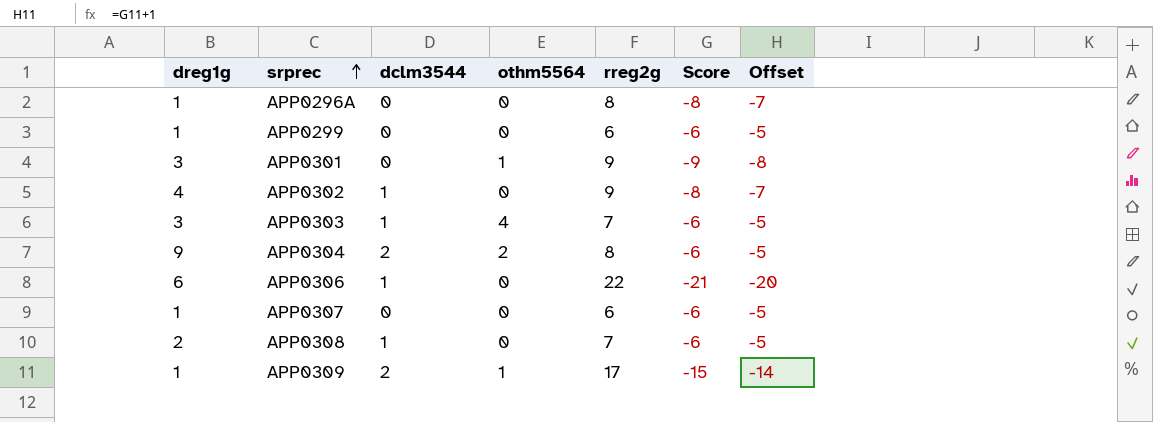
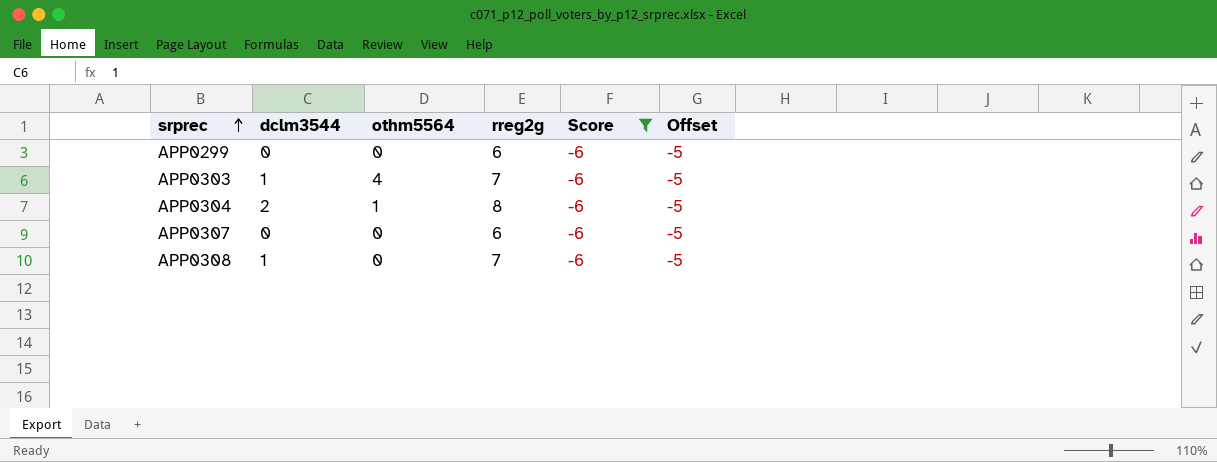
filter: none -> Score = -6
column dreg1g | position: 1 -> none
APP0304 | othm5564: 2 -> 1

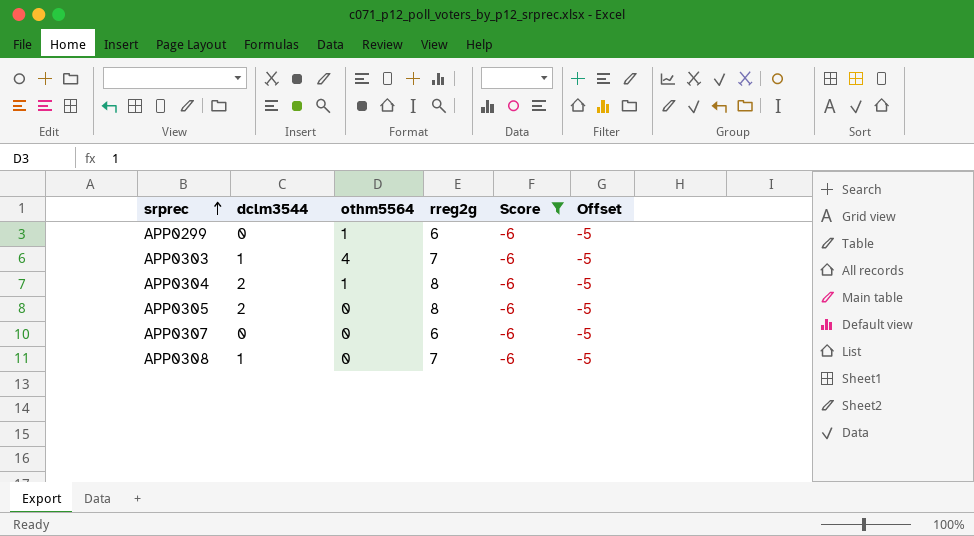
APP0299 | othm5564: 0 -> 1
row APP0305: none -> 2 | 0 | 8 | -6 | -5

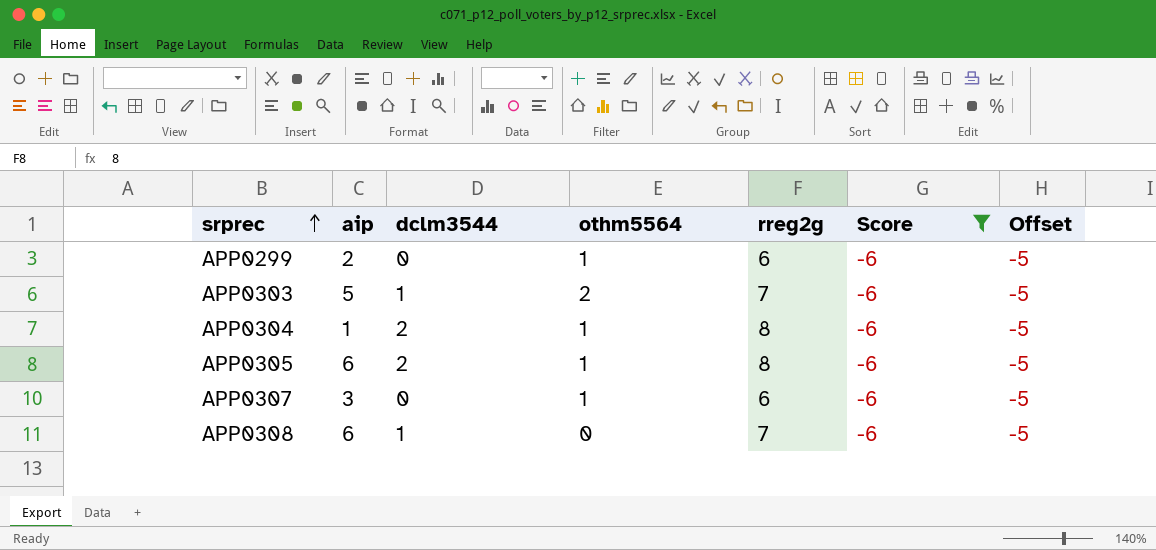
column aip | position: none -> 2
APP0303 | othm5564: 4 -> 2
APP0305 | othm5564: 0 -> 1
APP0307 | othm5564: 0 -> 1

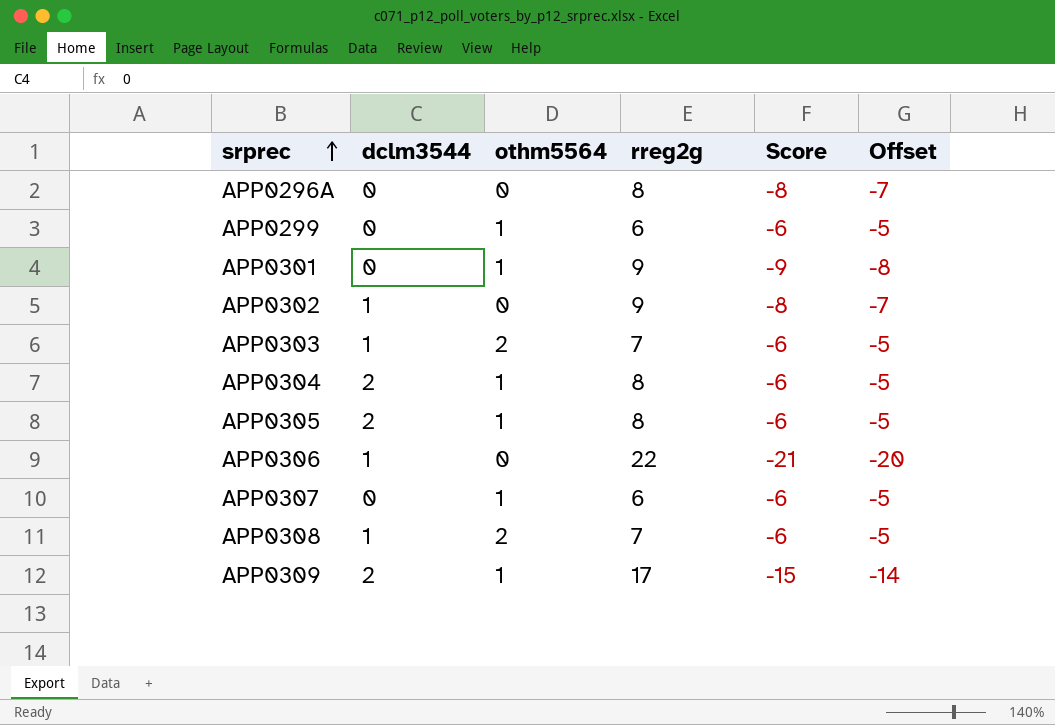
filter: Score = -6 -> none
column aip | position: 2 -> none
APP0308 | othm5564: 0 -> 2

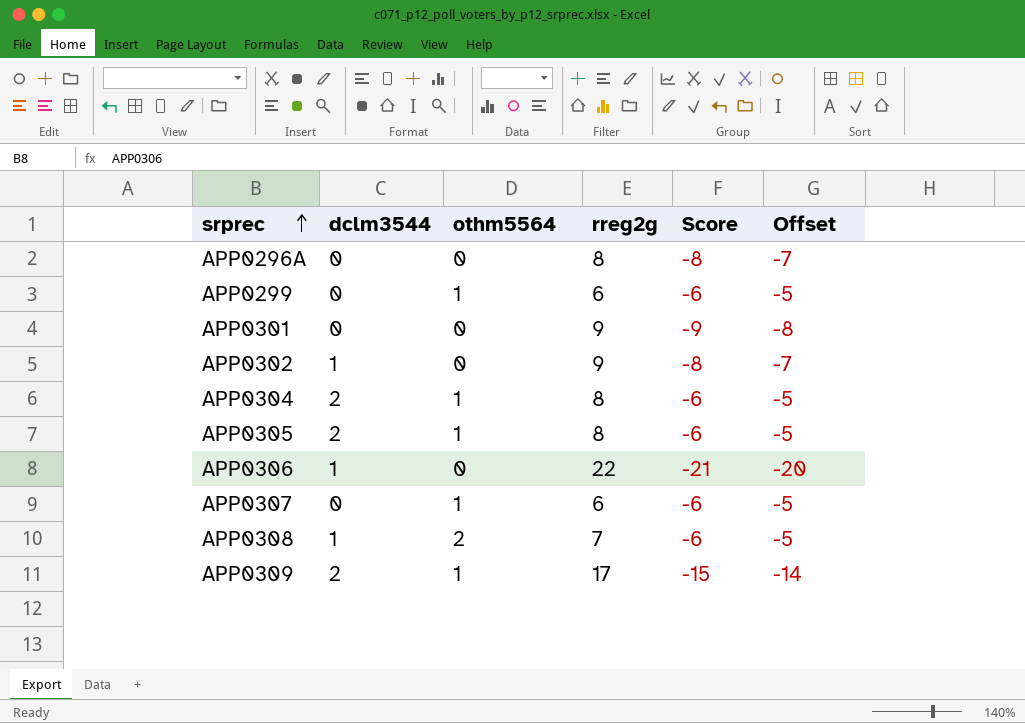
row APP0303: 1 | 2 | 7 | -6 | -5 -> none
APP0301 | othm5564: 1 -> 0

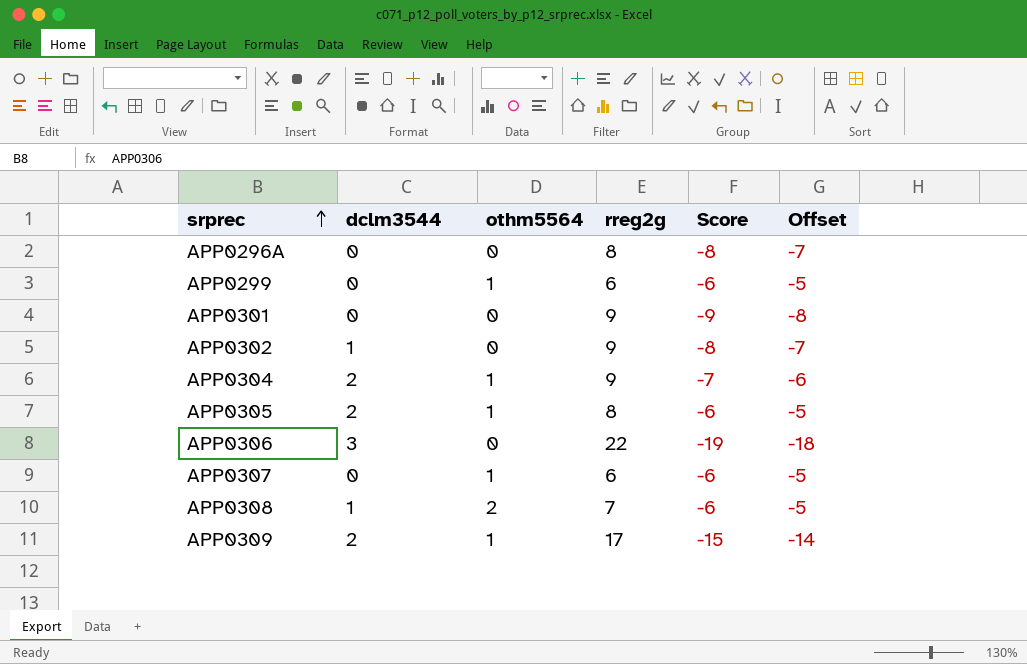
APP0304 | rreg2g: 8 -> 9
APP0304 | Score: -6 -> -7
APP0304 | Offset: -5 -> -6
APP0306 | dclm3544: 1 -> 3
APP0306 | Score: -21 -> -19
APP0306 | Offset: -20 -> -18

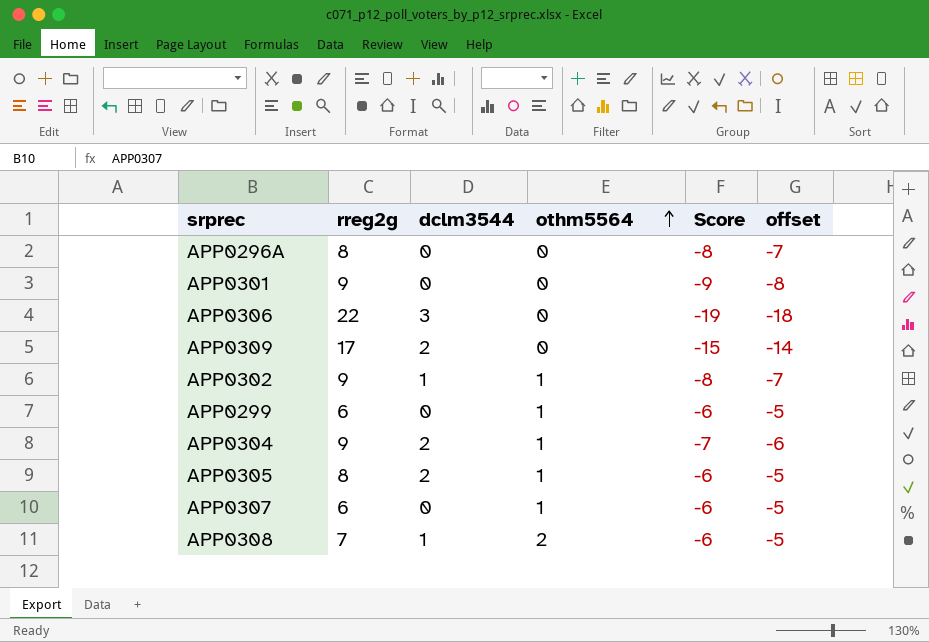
row order: srprec ascending -> othm5564 ascending
column rreg2g | position: 4 -> 2
column name: Offset -> offset
APP0309 | othm5564: 1 -> 0
APP0302 | othm5564: 0 -> 1

